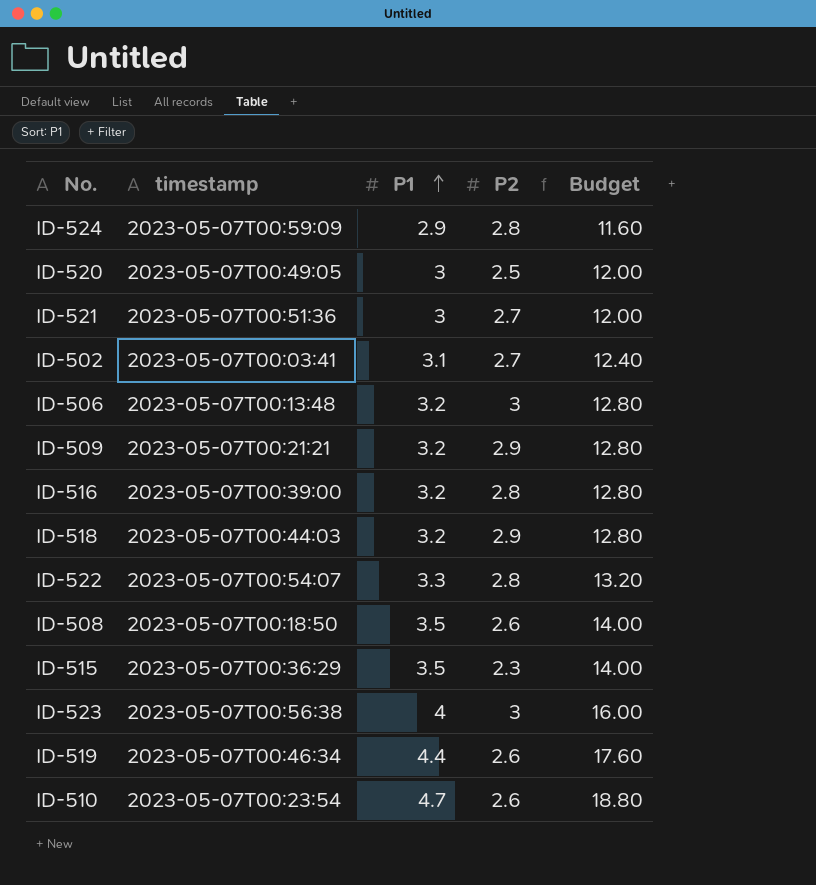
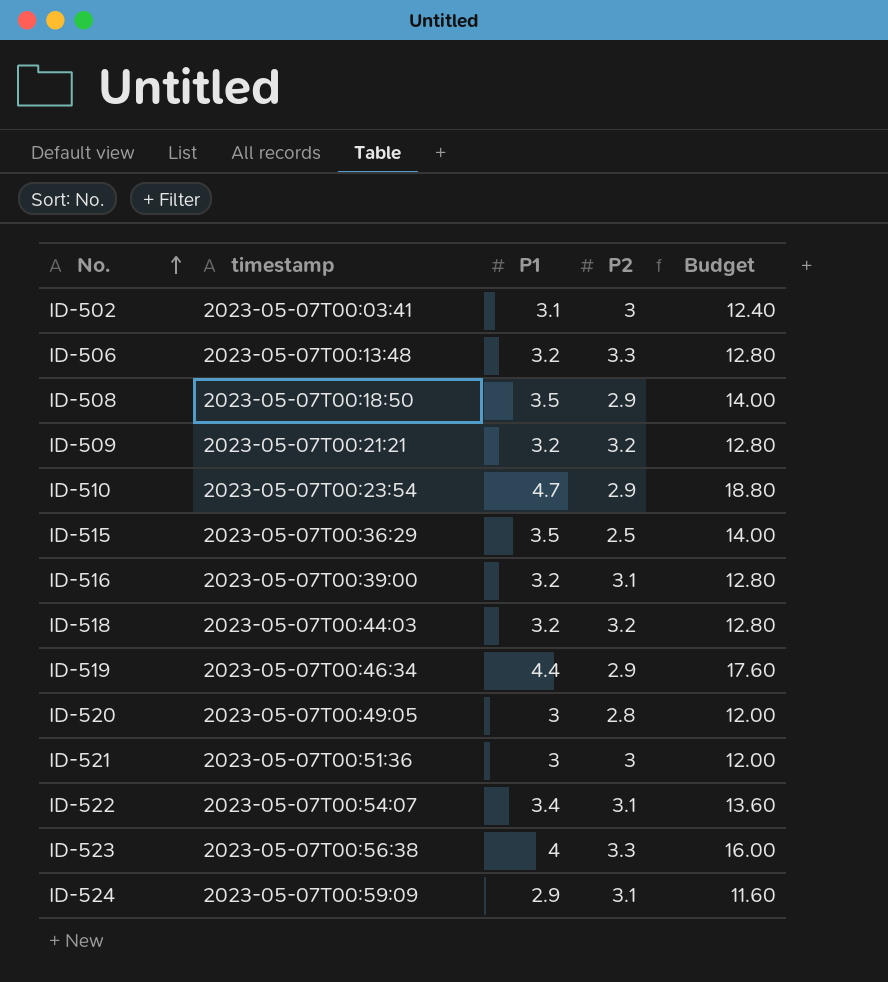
row order: P1 ascending -> No. ascending
ID-502 | P2: 2.7 -> 3
ID-506 | P2: 3 -> 3.3
ID-508 | P2: 2.6 -> 2.9
ID-509 | P2: 2.9 -> 3.2
ID-510 | P2: 2.6 -> 2.9
ID-515 | P2: 2.3 -> 2.5
ID-516 | P2: 2.8 -> 3.1
ID-518 | P2: 2.9 -> 3.2
ID-519 | P2: 2.6 -> 2.9
ID-520 | P2: 2.5 -> 2.8
ID-521 | P2: 2.7 -> 3
ID-522 | P1: 3.3 -> 3.4
ID-522 | P2: 2.8 -> 3.1
ID-522 | Budget: 13.20 -> 13.60
ID-523 | P2: 3 -> 3.3
ID-524 | P2: 2.8 -> 3.1

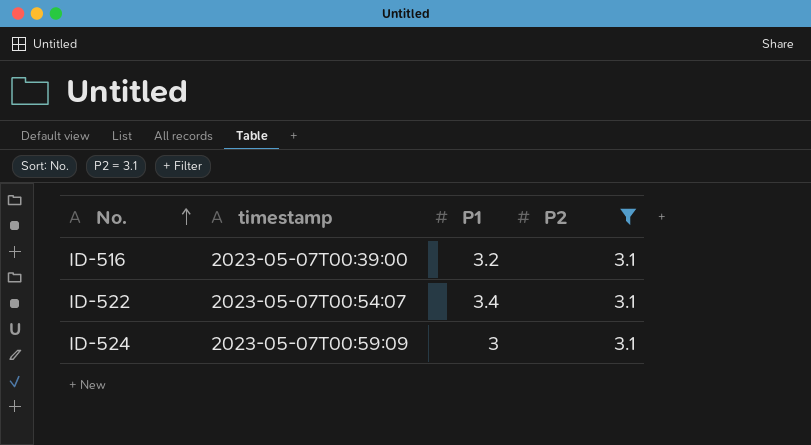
filter: none -> P2 = 3.1
column Budget | formula: [P1] * 4 -> none
ID-524 | P1: 2.9 -> 3

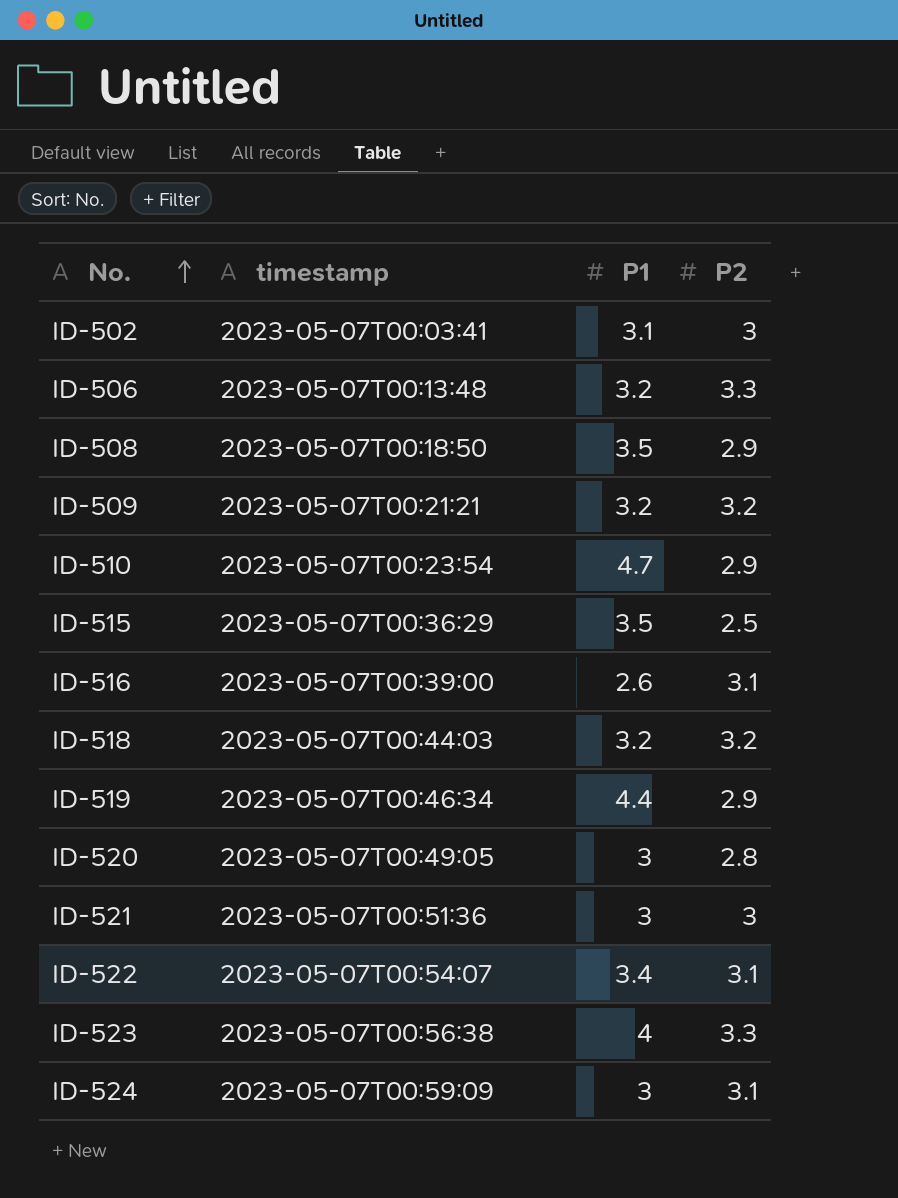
filter: P2 = 3.1 -> none
ID-516 | P1: 3.2 -> 2.6

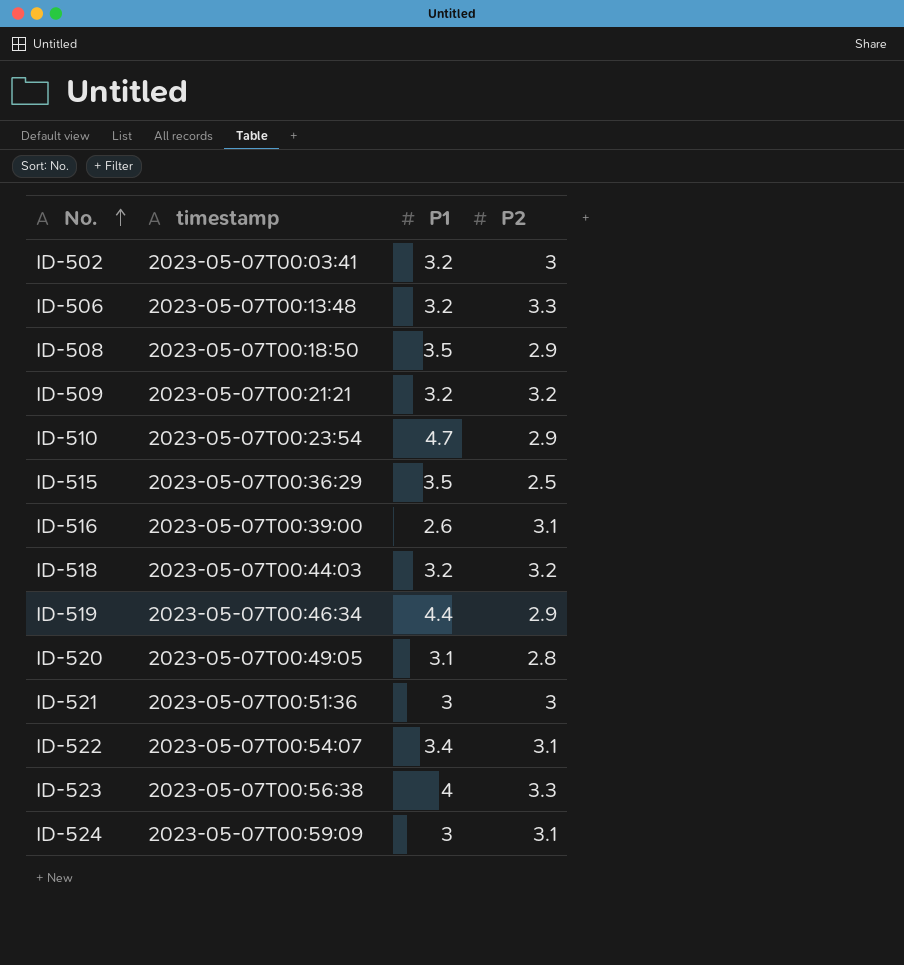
ID-502 | P1: 3.1 -> 3.2
ID-520 | P1: 3 -> 3.1

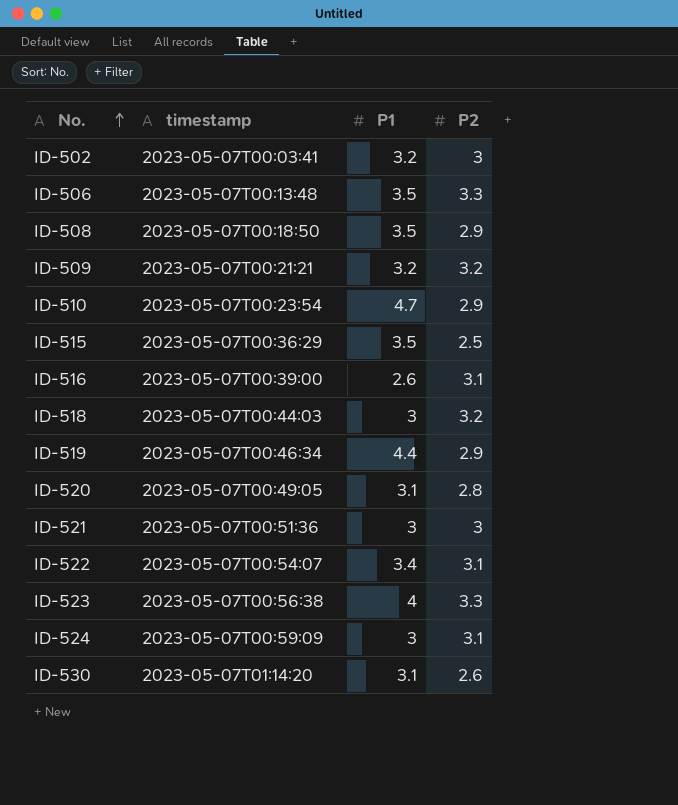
ID-506 | P1: 3.2 -> 3.5
ID-518 | P1: 3.2 -> 3
row ID-530: none -> 2023-05-07T01:14:20 | 3.1 | 2.6

